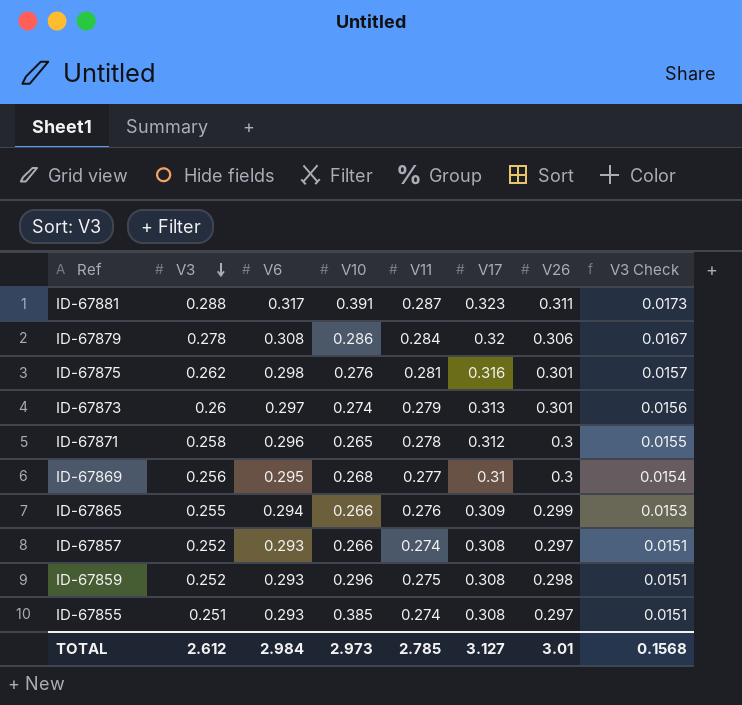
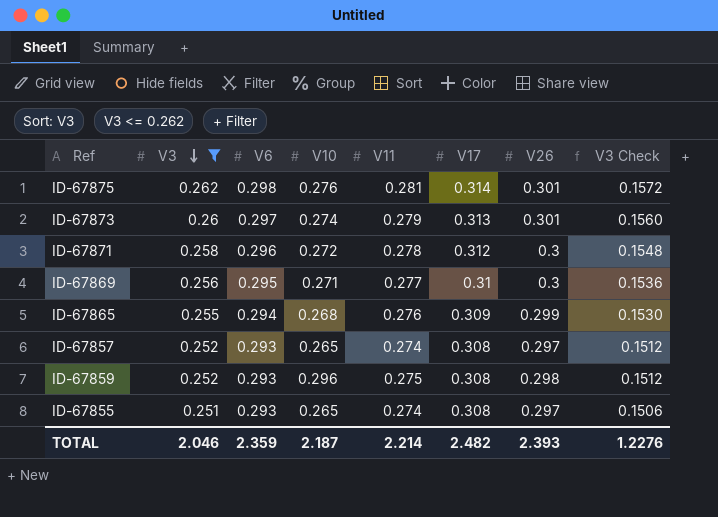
filter: none -> V3 <= 0.262
column V3 Check | formula: [V3] * 0.06 -> [V3] * 0.6
ID-67875 | V17: 0.316 -> 0.314
ID-67871 | V10: 0.265 -> 0.272
ID-67869 | V10: 0.268 -> 0.271
ID-67865 | V10: 0.266 -> 0.268
ID-67857 | V10: 0.266 -> 0.265
ID-67855 | V10: 0.385 -> 0.265
TOTAL | V3: 2.612 -> 2.046
TOTAL | V6: 2.984 -> 2.359
TOTAL | V10: 2.973 -> 2.187
TOTAL | V11: 2.785 -> 2.214
TOTAL | V17: 3.127 -> 2.482
TOTAL | V26: 3.01 -> 2.393
TOTAL | V3 Check: 0.1568 -> 1.2276

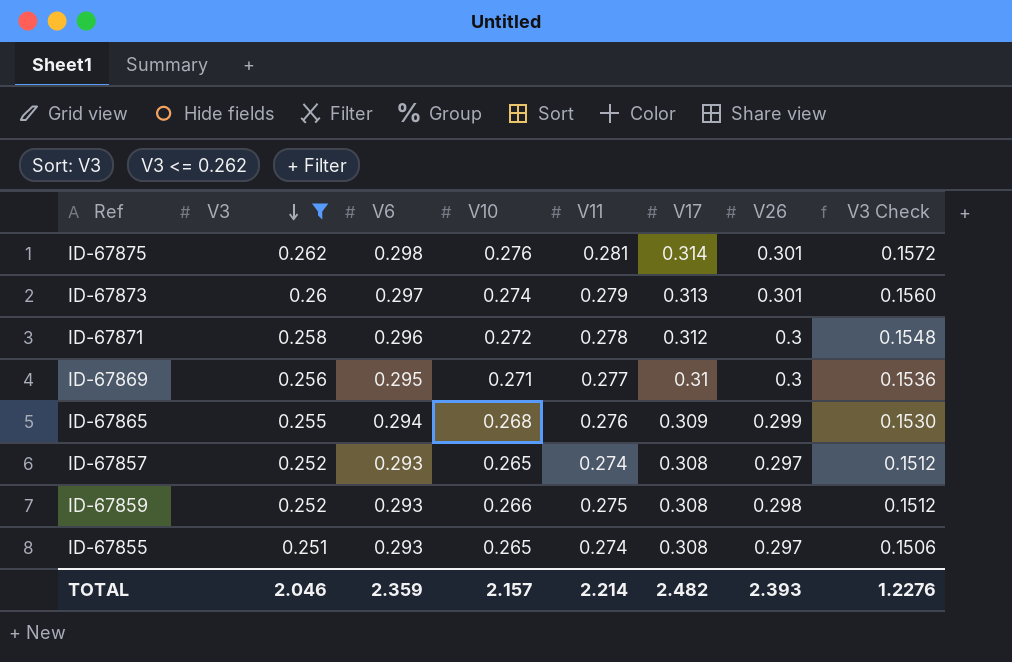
ID-67859 | V10: 0.296 -> 0.266
TOTAL | V10: 2.187 -> 2.157

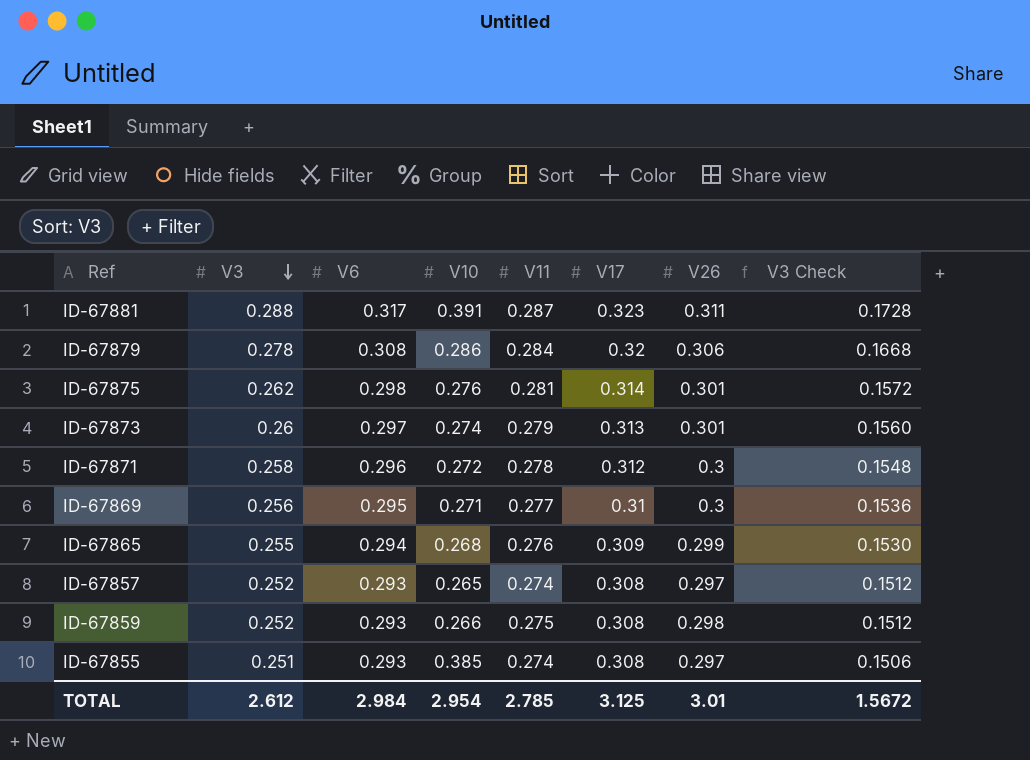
filter: V3 <= 0.262 -> none
ID-67855 | V10: 0.265 -> 0.385
TOTAL | V3: 2.046 -> 2.612
TOTAL | V6: 2.359 -> 2.984
TOTAL | V10: 2.157 -> 2.954
TOTAL | V11: 2.214 -> 2.785
TOTAL | V17: 2.482 -> 3.125
TOTAL | V26: 2.393 -> 3.01
TOTAL | V3 Check: 1.2276 -> 1.5672

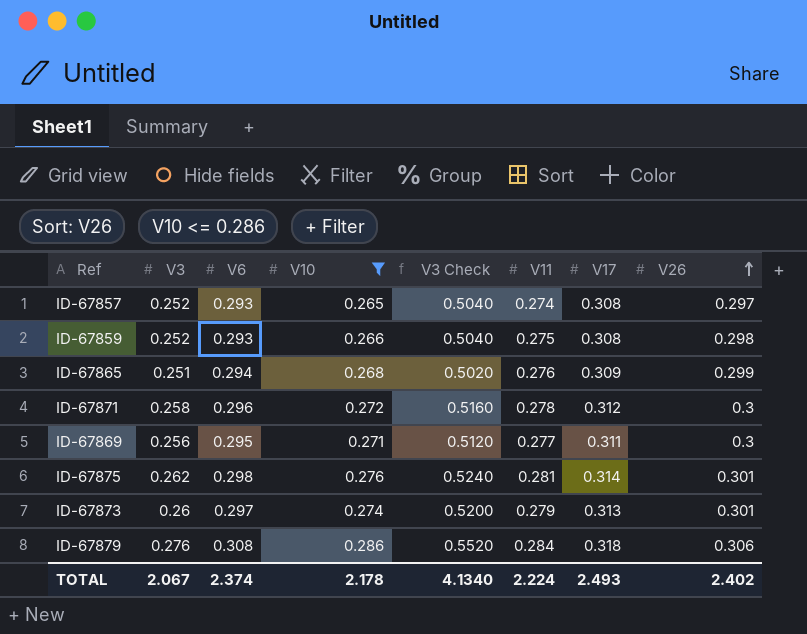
filter: none -> V10 <= 0.286
row order: V3 descending -> V26 ascending
column V3 Check | formula: [V3] * 0.6 -> [V3] * 2
column V3 Check | position: 8 -> 5
ID-67865 | V3: 0.255 -> 0.251
ID-67869 | V17: 0.31 -> 0.311
ID-67879 | V3: 0.278 -> 0.276
ID-67879 | V17: 0.32 -> 0.318
TOTAL | V3: 2.612 -> 2.067
TOTAL | V6: 2.984 -> 2.374
TOTAL | V10: 2.954 -> 2.178
TOTAL | V3 Check: 1.5672 -> 4.1340
TOTAL | V11: 2.785 -> 2.224
TOTAL | V17: 3.125 -> 2.493
TOTAL | V26: 3.01 -> 2.402

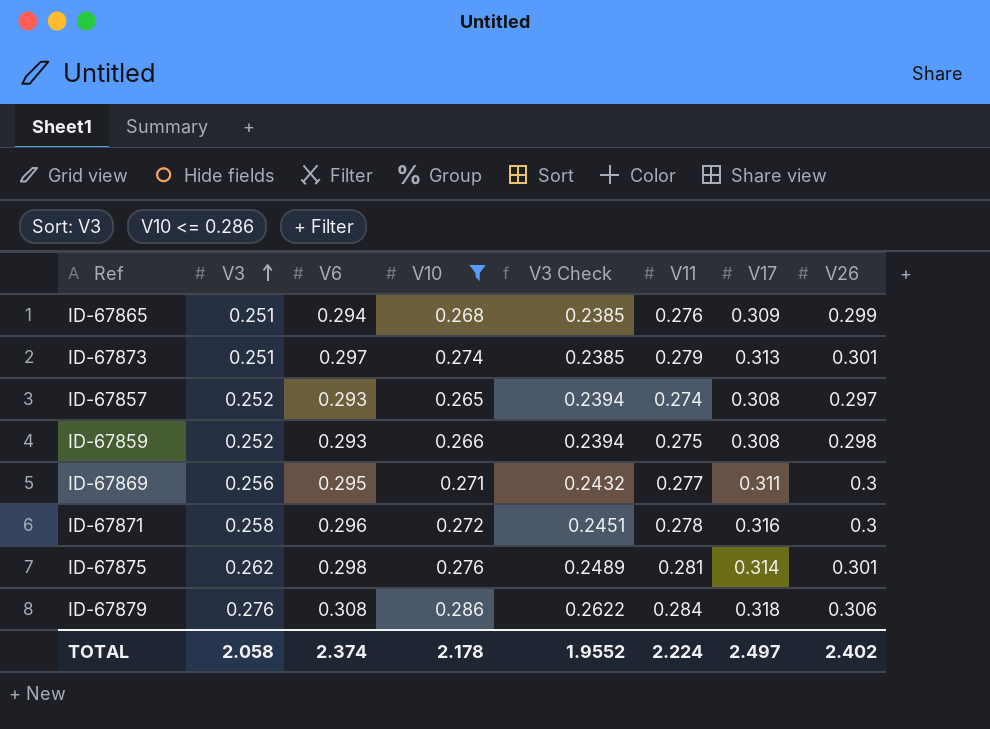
row order: V26 ascending -> V3 ascending
column V3 Check | formula: [V3] * 2 -> [V3] * 0.95
ID-67873 | V3: 0.26 -> 0.251
ID-67871 | V17: 0.312 -> 0.316
TOTAL | V3: 2.067 -> 2.058
TOTAL | V3 Check: 4.1340 -> 1.9552
TOTAL | V17: 2.493 -> 2.497

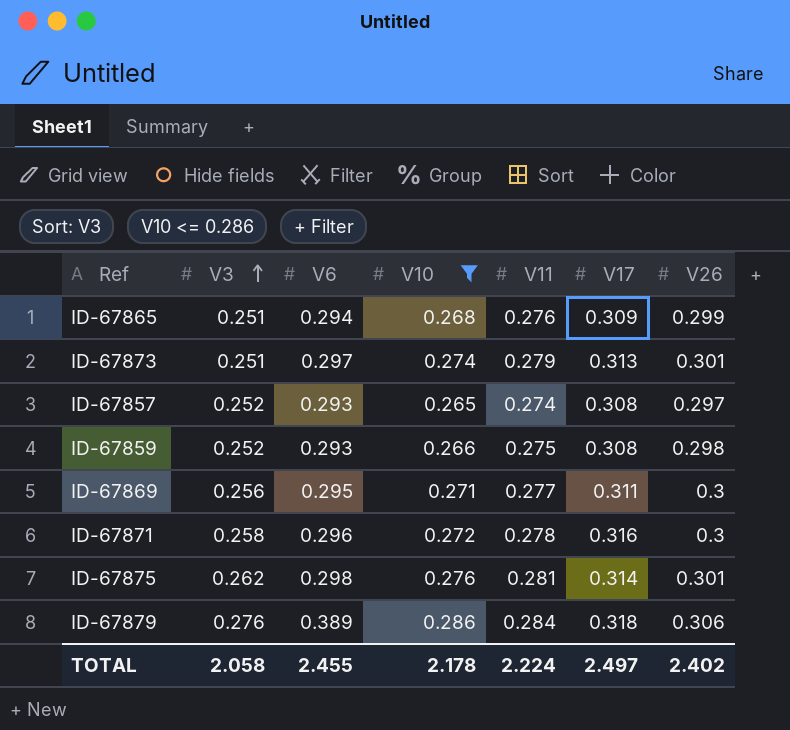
column V3 Check | formula: [V3] * 0.95 -> none
ID-67879 | V6: 0.308 -> 0.389
TOTAL | V6: 2.374 -> 2.455

